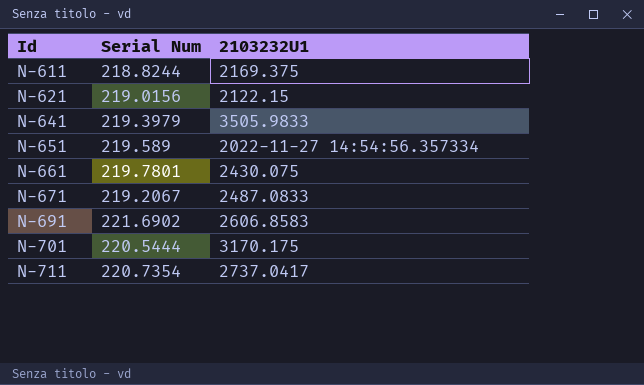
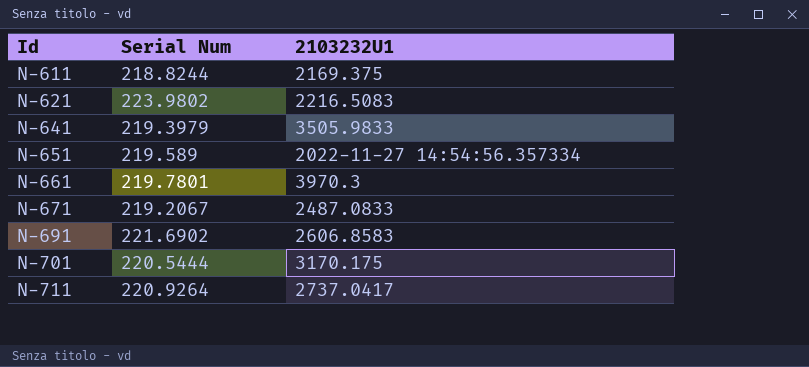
N-621 | Serial Num: 219.0156 -> 223.9802
N-621 | 2103232U1: 2122.15 -> 2216.5083
N-661 | 2103232U1: 2430.075 -> 3970.3
N-711 | Serial Num: 220.7354 -> 220.9264

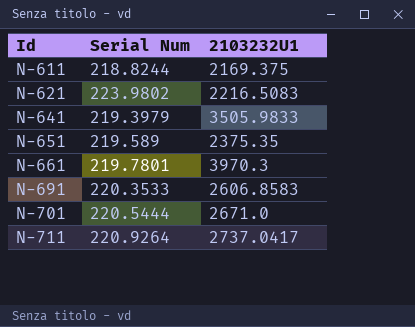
row N-671: 219.2067 | 2487.0833 -> none
N-651 | 2103232U1: 2022-11-27 14:54:56.357334 -> 2375.35
N-691 | Serial Num: 221.6902 -> 220.3533
N-701 | 2103232U1: 3170.175 -> 2671.0

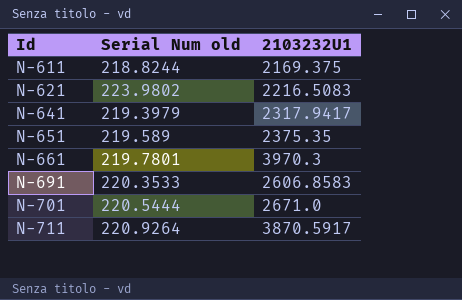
column name: Serial Num -> Serial Num old
N-641 | 2103232U1: 3505.9833 -> 2317.9417
N-711 | 2103232U1: 2737.0417 -> 3870.5917

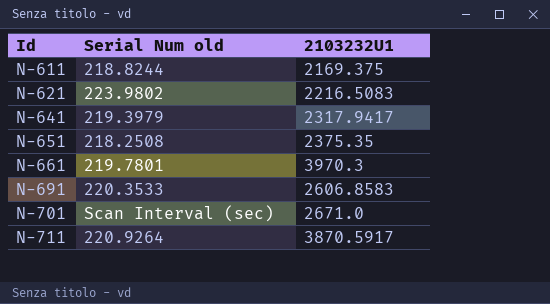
N-651 | Serial Num old: 219.589 -> 218.2508
N-701 | Serial Num old: 220.5444 -> Scan Interval (sec)

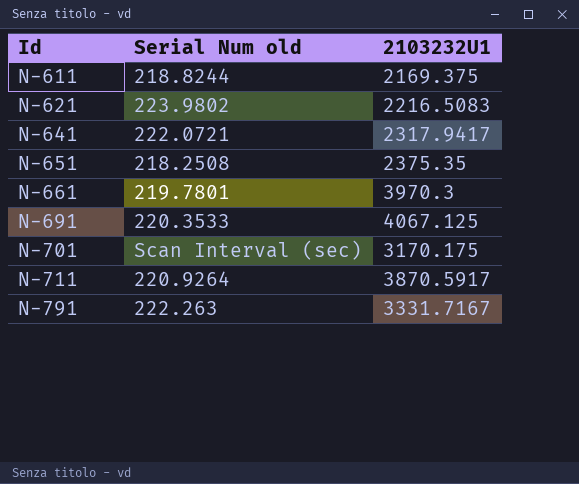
N-641 | Serial Num old: 219.3979 -> 222.0721
N-691 | 2103232U1: 2606.8583 -> 4067.125
N-701 | 2103232U1: 2671.0 -> 3170.175
row N-791: none -> 222.263 | 3331.7167

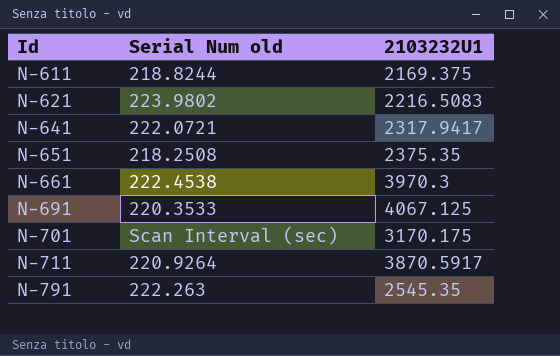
N-661 | Serial Num old: 219.7801 -> 222.4538
N-791 | 2103232U1: 3331.7167 -> 2545.35

